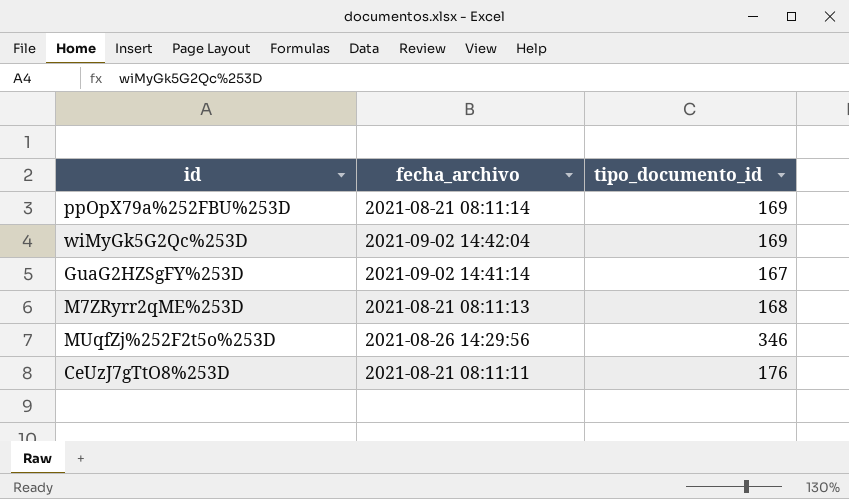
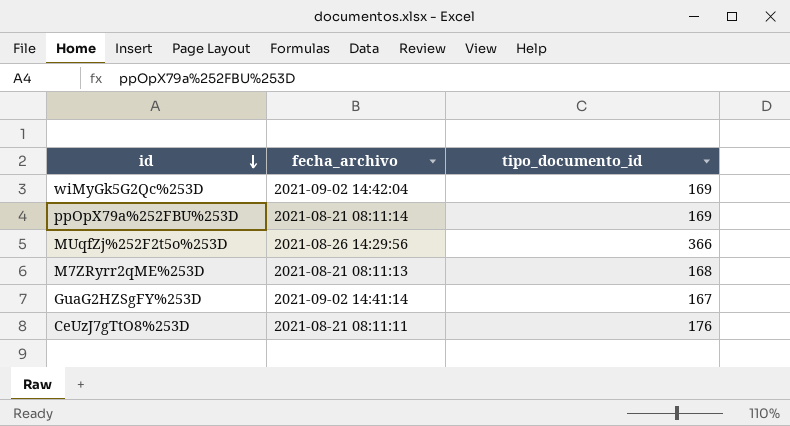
row order: none -> id descending
MUqfZj%252F2t5o%253D | tipo_documento_id: 346 -> 366

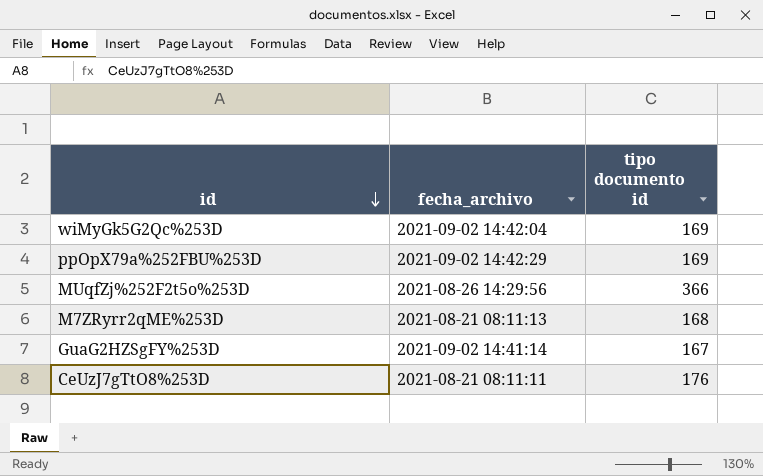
column name: tipo_documento_id -> tipo documento id
ppOpX79a%252FBU%253D | fecha_archivo: 2021-08-21 08:11:14 -> 2021-09-02 14:42:29

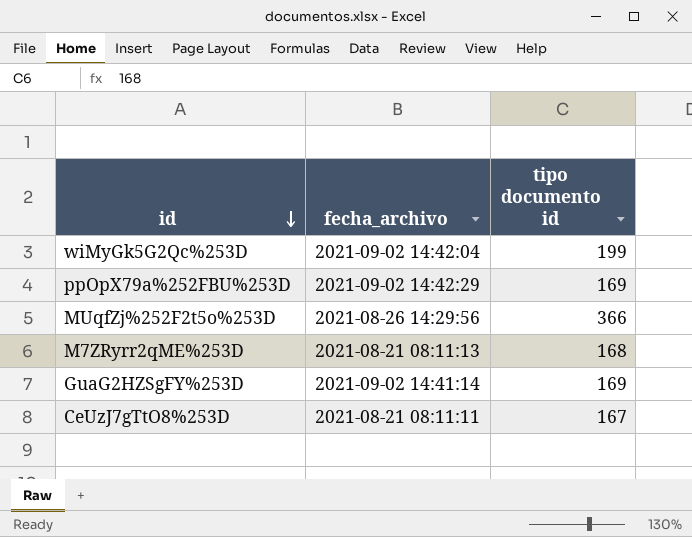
wiMyGk5G2Qc%253D | tipo documento id: 169 -> 199
GuaG2HZSgFY%253D | tipo documento id: 167 -> 169
CeUzJ7gTtO8%253D | tipo documento id: 176 -> 167

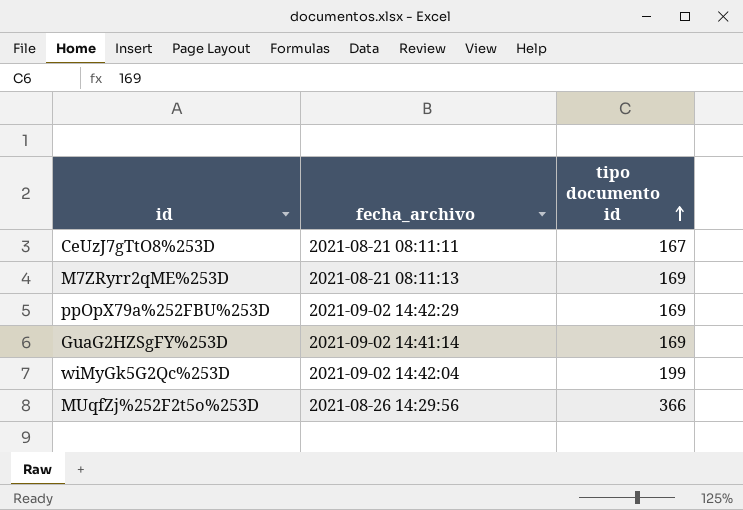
row order: id descending -> tipo documento id ascending
M7ZRyrr2qME%253D | tipo documento id: 168 -> 169

